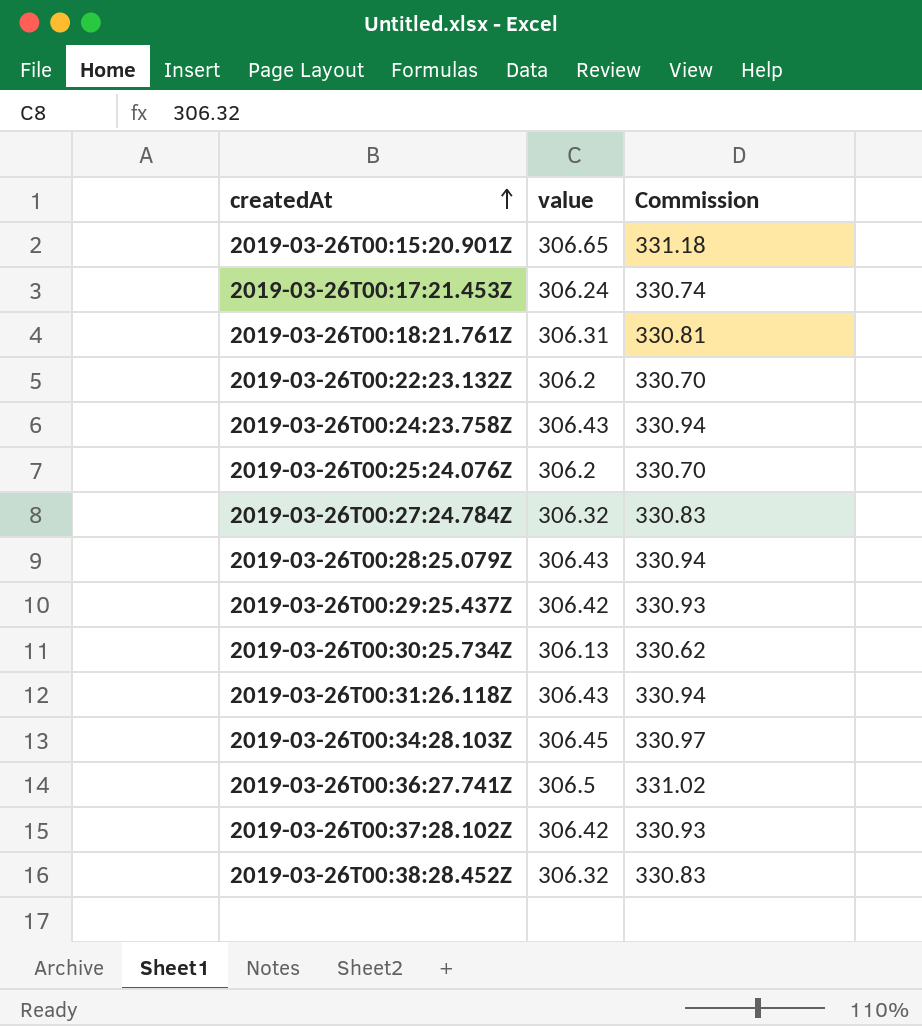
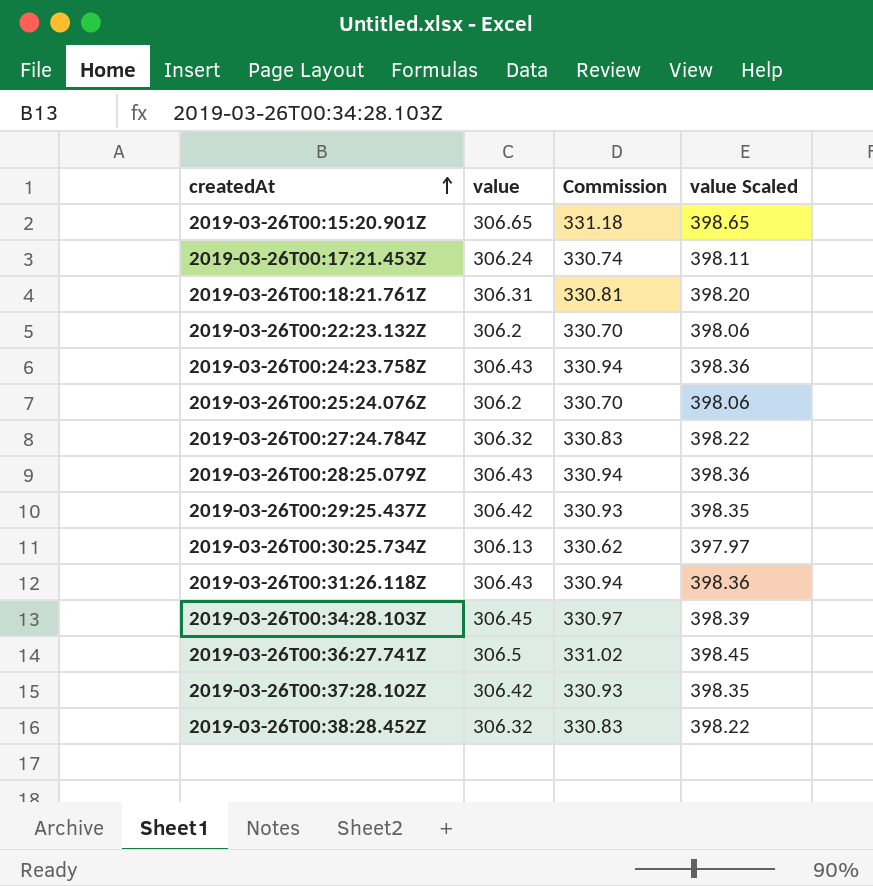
column value Scaled | formula: none -> [value] * 1.3

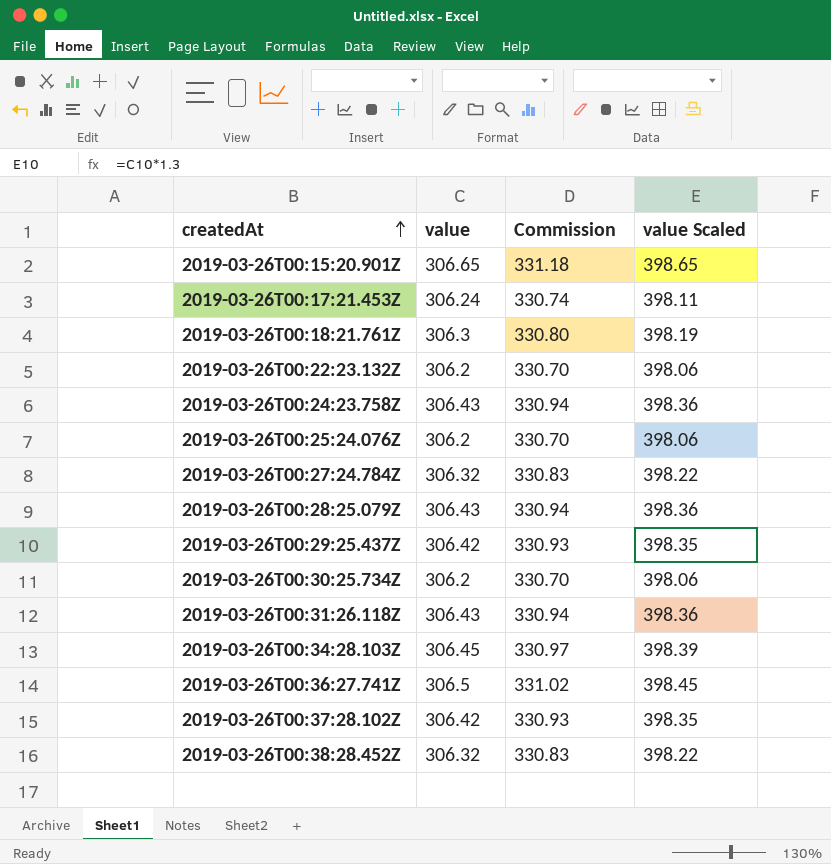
2019-03-26T00:18:21.761Z | value: 306.31 -> 306.3
2019-03-26T00:18:21.761Z | Commission: 330.81 -> 330.80
2019-03-26T00:18:21.761Z | value Scaled: 398.20 -> 398.19
2019-03-26T00:30:25.734Z | value: 306.13 -> 306.2
2019-03-26T00:30:25.734Z | Commission: 330.62 -> 330.70
2019-03-26T00:30:25.734Z | value Scaled: 397.97 -> 398.06

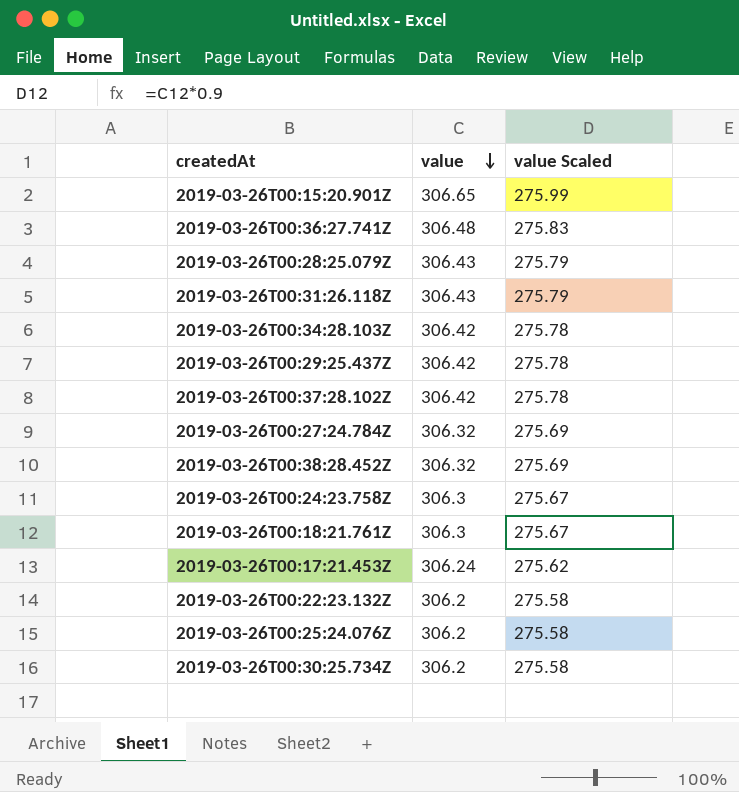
row order: createdAt ascending -> value descending
column Commission | formula: [value] * 1.08 -> none
column value Scaled | formula: [value] * 1.3 -> [value] * 0.9
2019-03-26T00:36:27.741Z | value: 306.5 -> 306.48
2019-03-26T00:34:28.103Z | value: 306.45 -> 306.42
2019-03-26T00:24:23.758Z | value: 306.43 -> 306.3

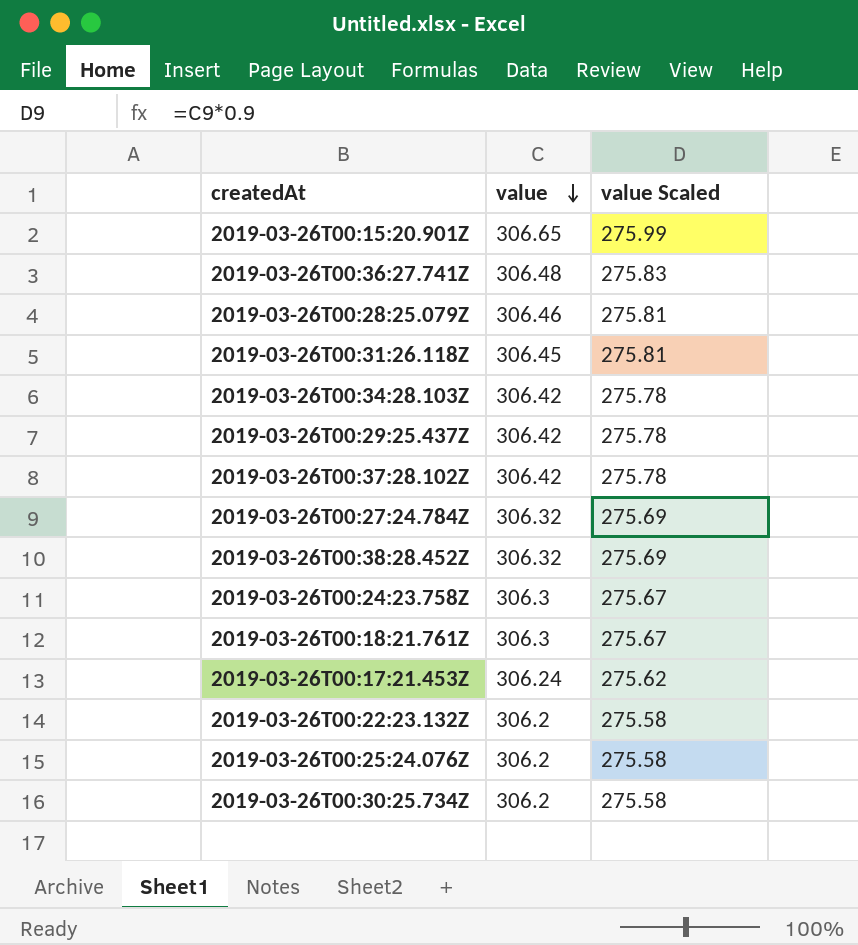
2019-03-26T00:28:25.079Z | value: 306.43 -> 306.46
2019-03-26T00:28:25.079Z | value Scaled: 275.79 -> 275.81
2019-03-26T00:31:26.118Z | value: 306.43 -> 306.45
2019-03-26T00:31:26.118Z | value Scaled: 275.79 -> 275.81

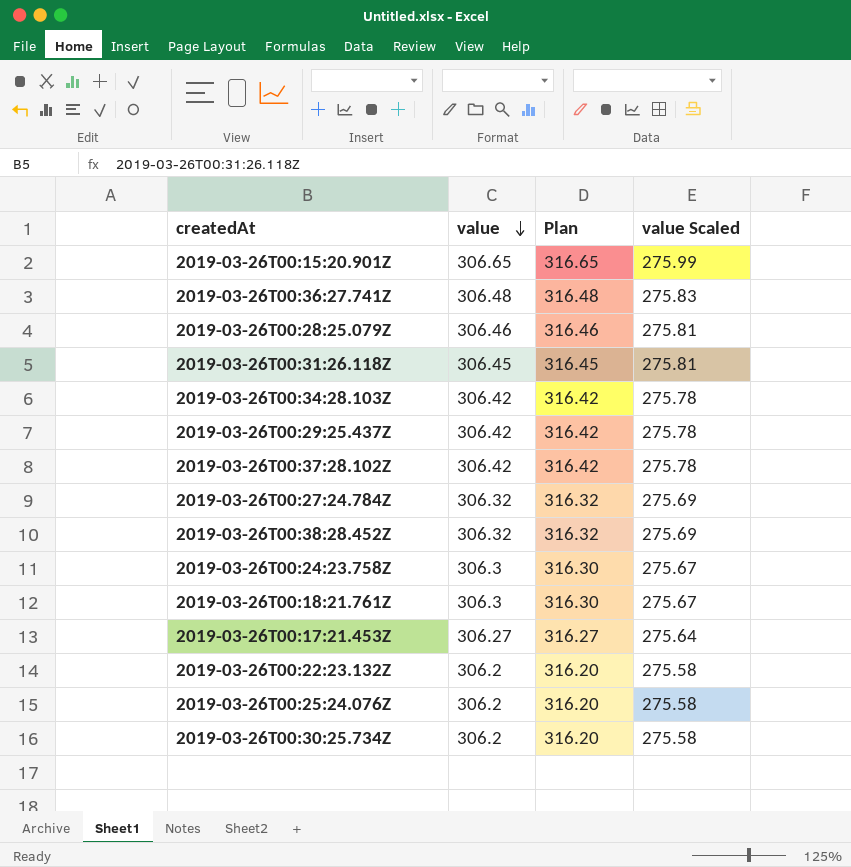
column Plan | formula: none -> [value] + 10
2019-03-26T00:17:21.453Z | value: 306.24 -> 306.27
2019-03-26T00:17:21.453Z | value Scaled: 275.62 -> 275.64

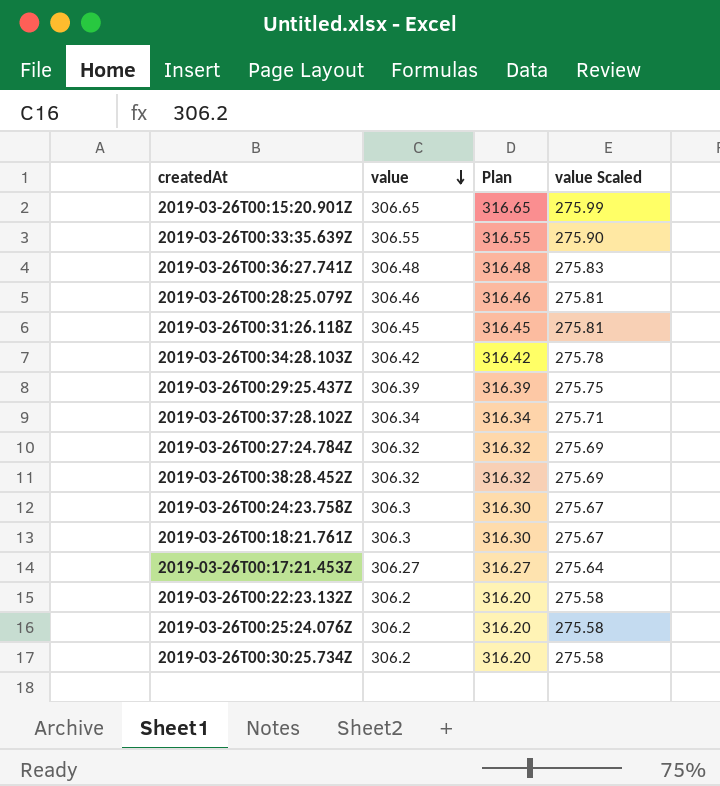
row 2019-03-26T00:33:35.639Z: none -> 306.55 | 316.55 | 275.90
2019-03-26T00:29:25.437Z | value: 306.42 -> 306.39
2019-03-26T00:29:25.437Z | Plan: 316.42 -> 316.39
2019-03-26T00:29:25.437Z | value Scaled: 275.78 -> 275.75
2019-03-26T00:37:28.102Z | value: 306.42 -> 306.34
2019-03-26T00:37:28.102Z | Plan: 316.42 -> 316.34
2019-03-26T00:37:28.102Z | value Scaled: 275.78 -> 275.71

